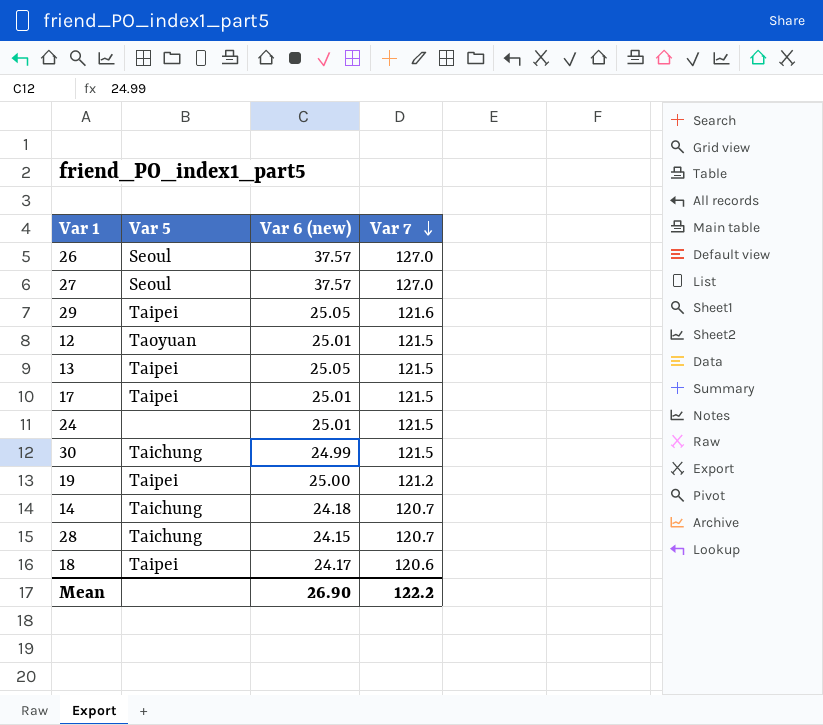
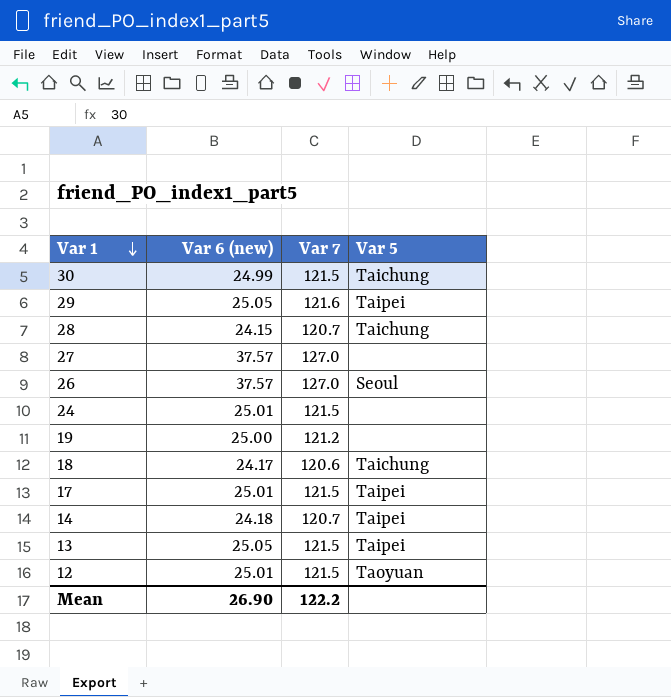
row order: Var 7 descending -> Var 1 descending
column Var 5 | position: 2 -> 4
27 | Var 5: Seoul -> none
19 | Var 5: Taipei -> none
18 | Var 5: Taipei -> Taichung
14 | Var 5: Taichung -> Taipei

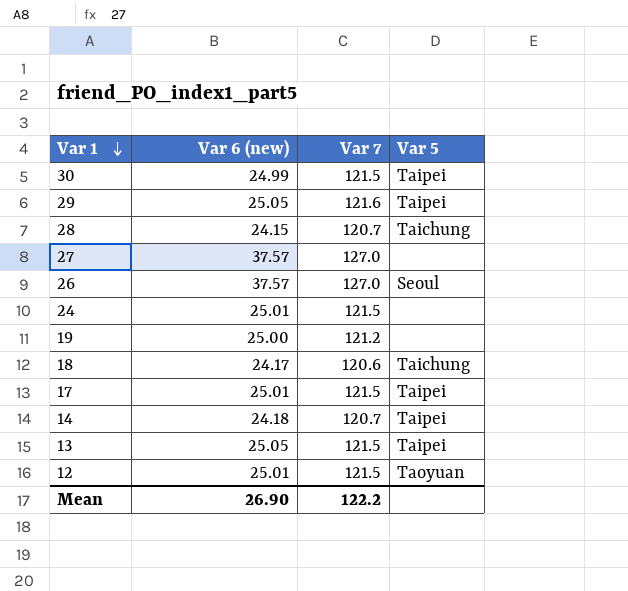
30 | Var 5: Taichung -> Taipei

